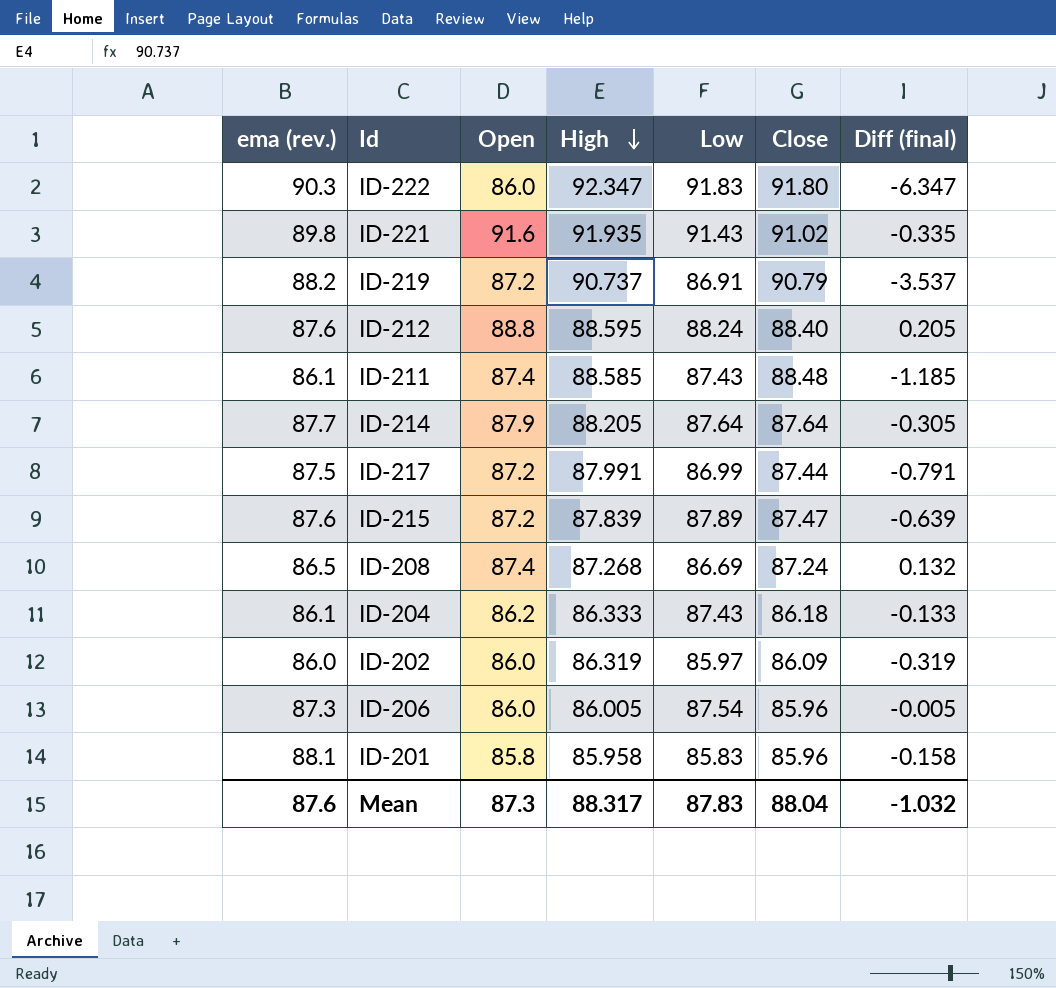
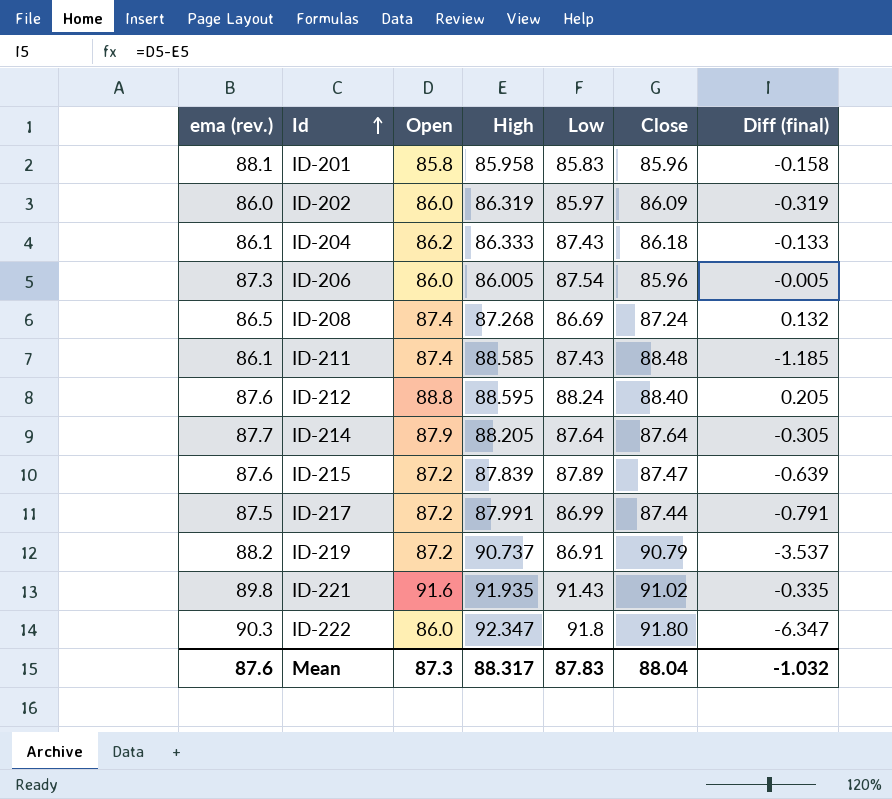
row order: High descending -> Id ascending
ID-222 | Low: 91.83 -> 91.8

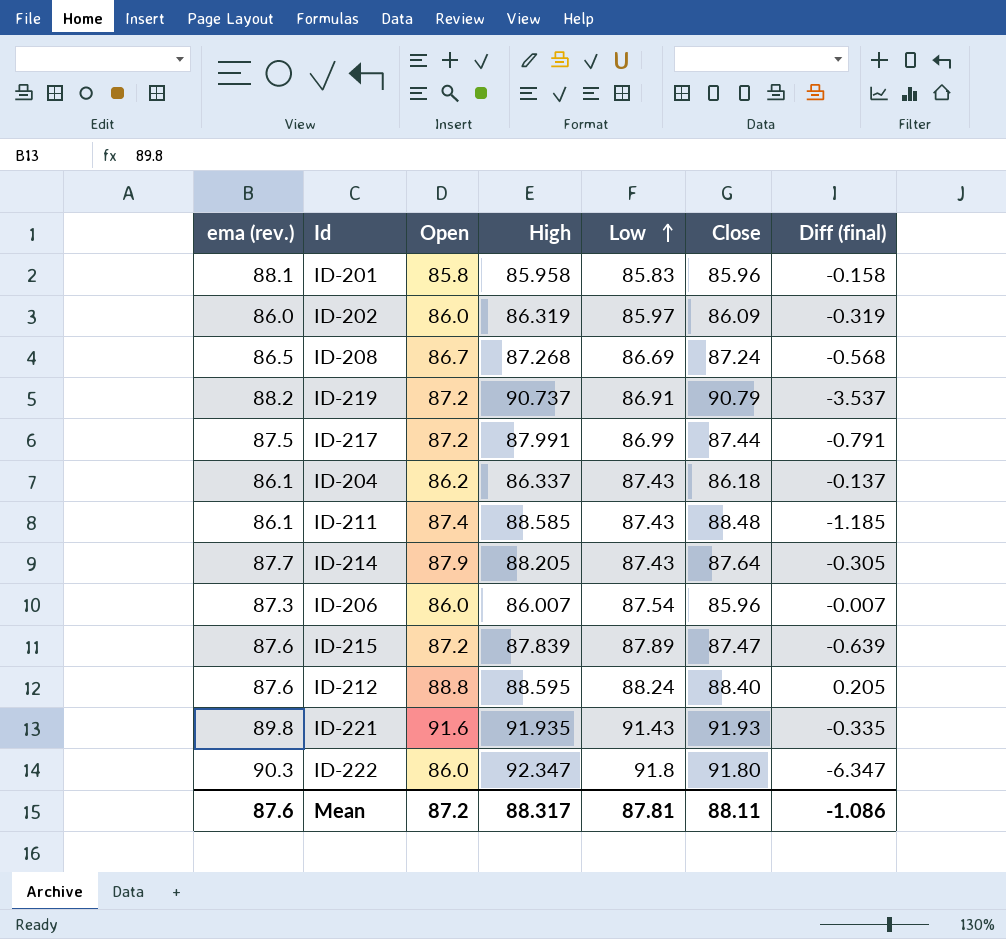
row order: Id ascending -> Low ascending
ID-208 | Open: 87.4 -> 86.7
ID-208 | Diff (final): 0.132 -> -0.568
ID-204 | High: 86.333 -> 86.337
ID-204 | Diff (final): -0.133 -> -0.137
ID-214 | Low: 87.64 -> 87.43
ID-206 | High: 86.005 -> 86.007
ID-206 | Diff (final): -0.005 -> -0.007
ID-221 | Close: 91.02 -> 91.93
Mean | Open: 87.3 -> 87.2
Mean | Low: 87.83 -> 87.81
Mean | Close: 88.04 -> 88.11
Mean | Diff (final): -1.032 -> -1.086

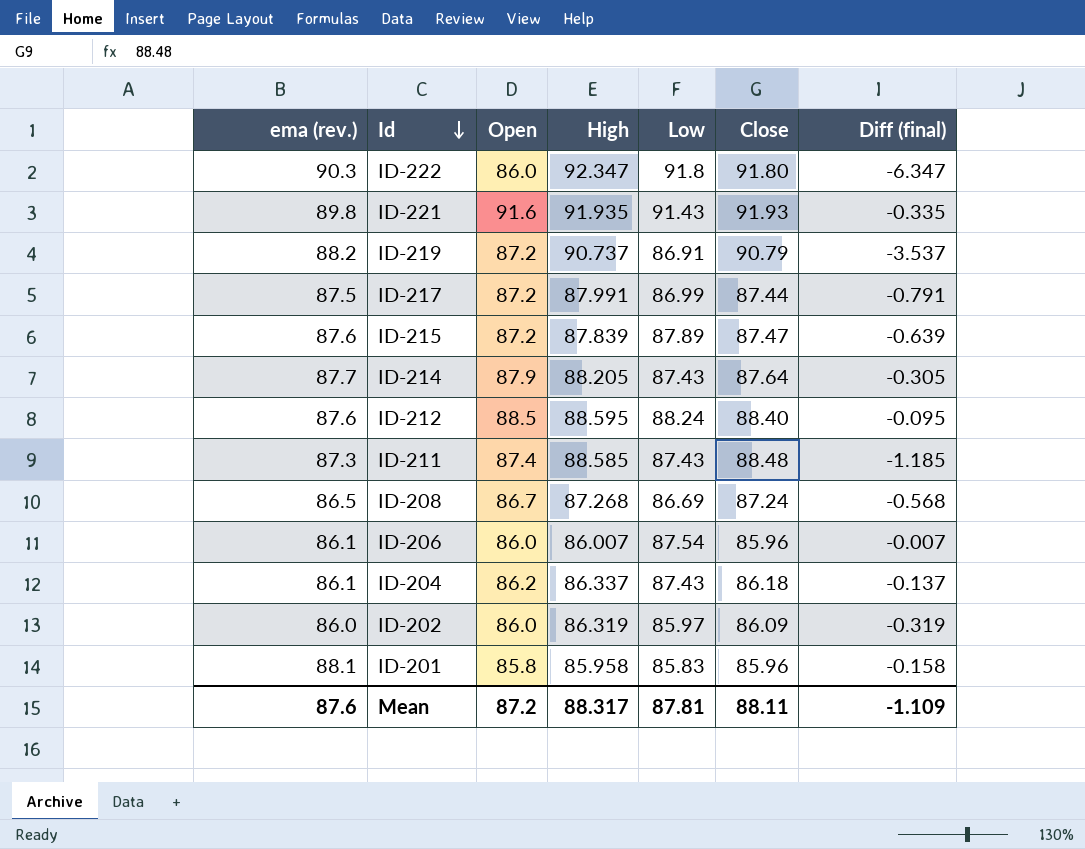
row order: Low ascending -> Id descending
ID-212 | Open: 88.8 -> 88.5
ID-212 | Diff (final): 0.205 -> -0.095
ID-211 | ema (rev.): 86.1 -> 87.3
ID-206 | ema (rev.): 87.3 -> 86.1
Mean | Diff (final): -1.086 -> -1.109

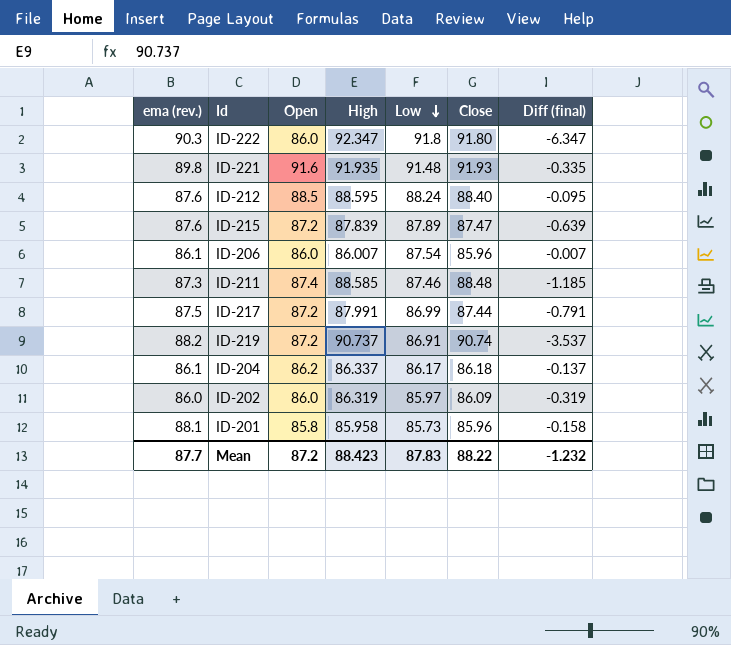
row order: Id descending -> Low descending
row ID-214: 87.7 | 87.9 | 88.205 | 87.43 | 87.64 | -0.305 -> none
row ID-208: 86.5 | 86.7 | 87.268 | 86.69 | 87.24 | -0.568 -> none
ID-221 | Low: 91.43 -> 91.48
ID-211 | Low: 87.43 -> 87.46
ID-219 | Close: 90.79 -> 90.74
ID-204 | Low: 87.43 -> 86.17
ID-201 | Low: 85.83 -> 85.73
Mean | ema (rev.): 87.6 -> 87.7
Mean | High: 88.317 -> 88.423
Mean | Low: 87.81 -> 87.83
Mean | Close: 88.11 -> 88.22
Mean | Diff (final): -1.109 -> -1.232

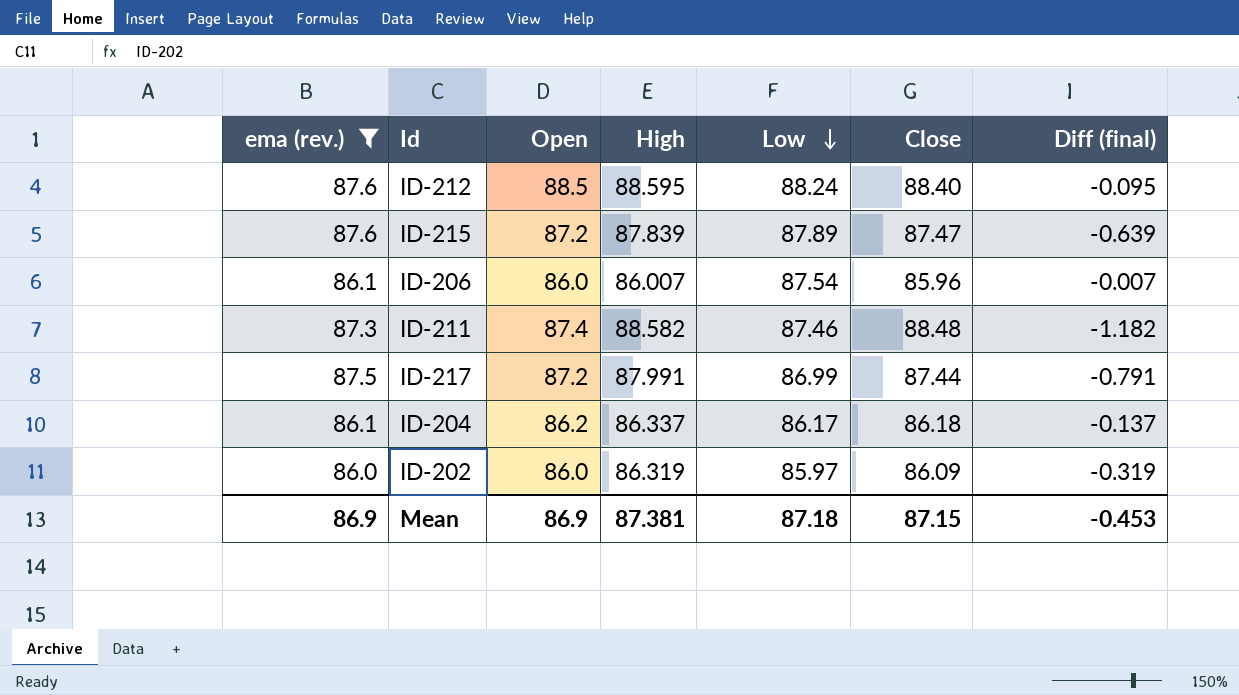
filter: none -> ema (rev.) <= 87.6
ID-211 | High: 88.585 -> 88.582
ID-211 | Diff (final): -1.185 -> -1.182
Mean | ema (rev.): 87.7 -> 86.9
Mean | Open: 87.2 -> 86.9
Mean | High: 88.423 -> 87.381
Mean | Low: 87.83 -> 87.18
Mean | Close: 88.22 -> 87.15
Mean | Diff (final): -1.232 -> -0.453

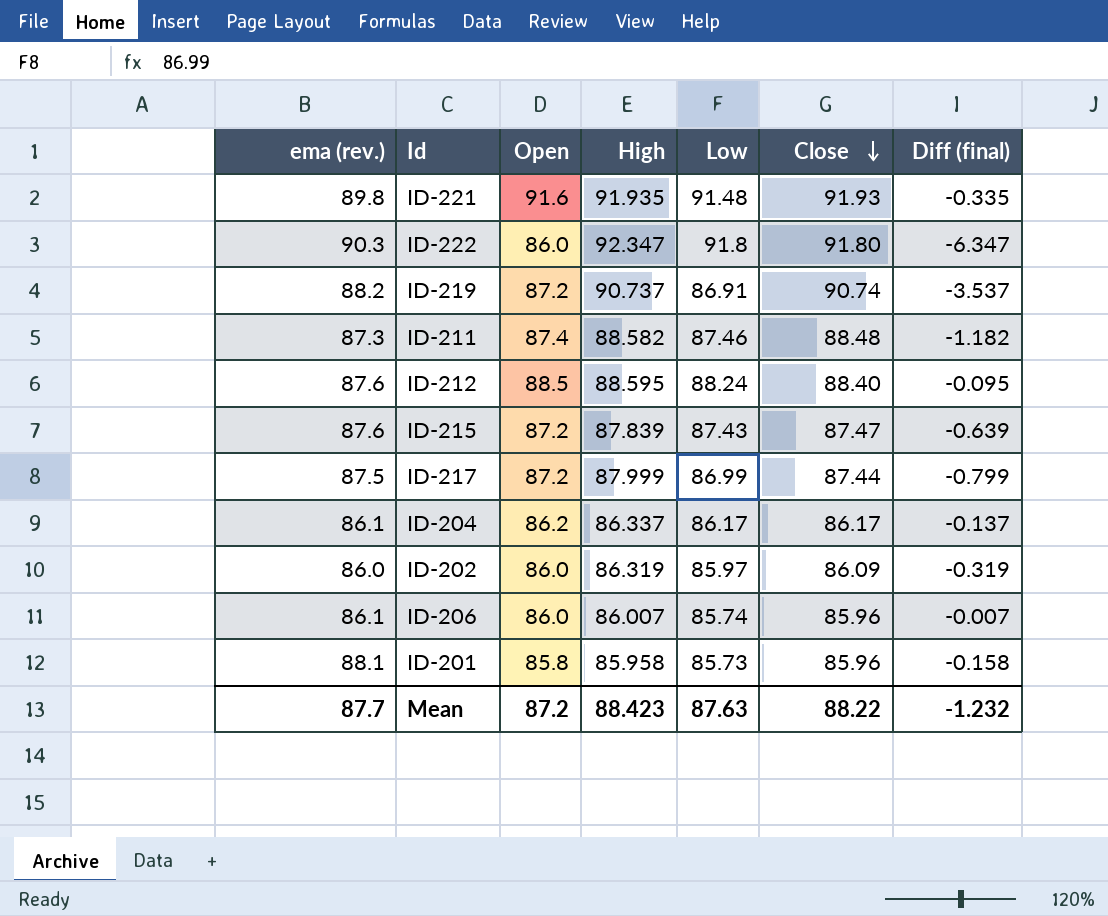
filter: ema (rev.) <= 87.6 -> none
row order: Low descending -> Close descending
ID-215 | Low: 87.89 -> 87.43
ID-217 | High: 87.991 -> 87.999
ID-217 | Diff (final): -0.791 -> -0.799
ID-204 | Close: 86.18 -> 86.17
ID-206 | Low: 87.54 -> 85.74
Mean | ema (rev.): 86.9 -> 87.7
Mean | Open: 86.9 -> 87.2
Mean | High: 87.381 -> 88.423
Mean | Low: 87.18 -> 87.63
Mean | Close: 87.15 -> 88.22
Mean | Diff (final): -0.453 -> -1.232

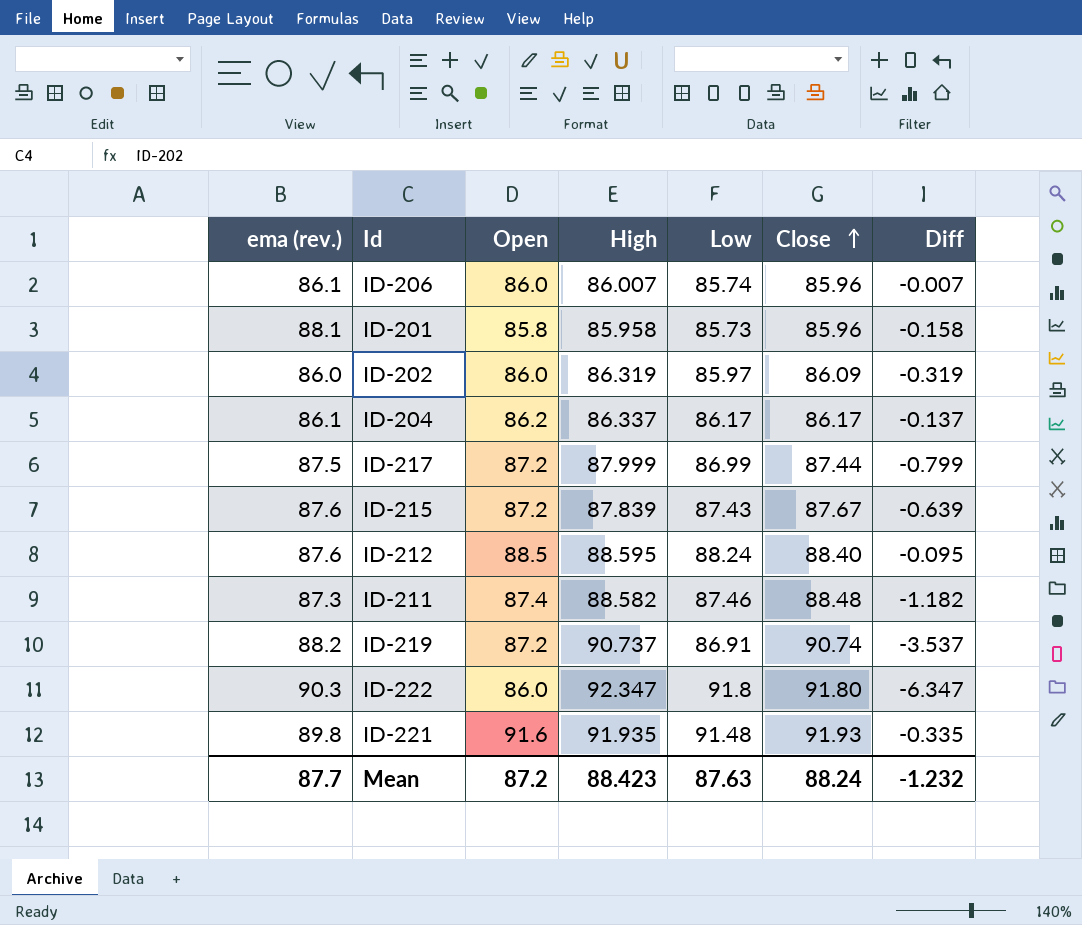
row order: Close descending -> Close ascending
column name: Diff (final) -> Diff
ID-215 | Close: 87.47 -> 87.67
Mean | Close: 88.22 -> 88.24

